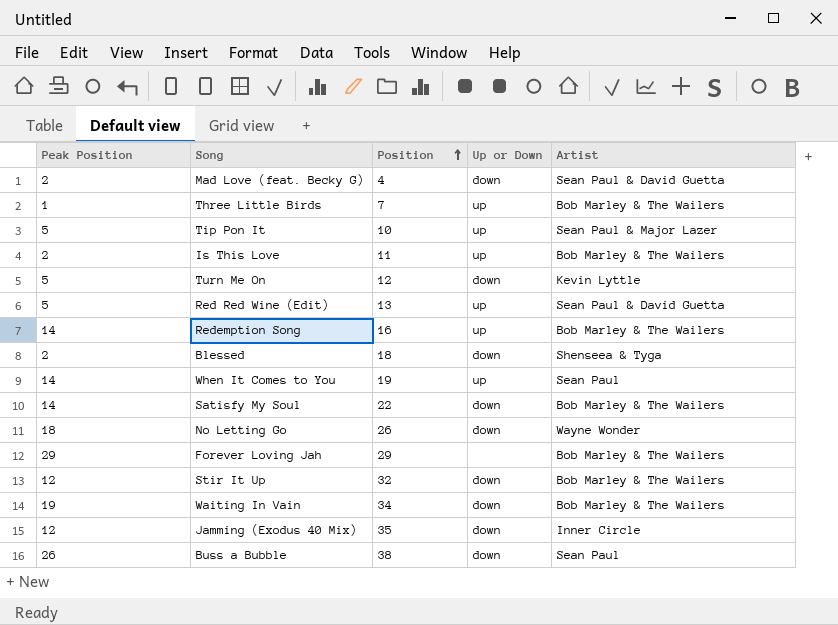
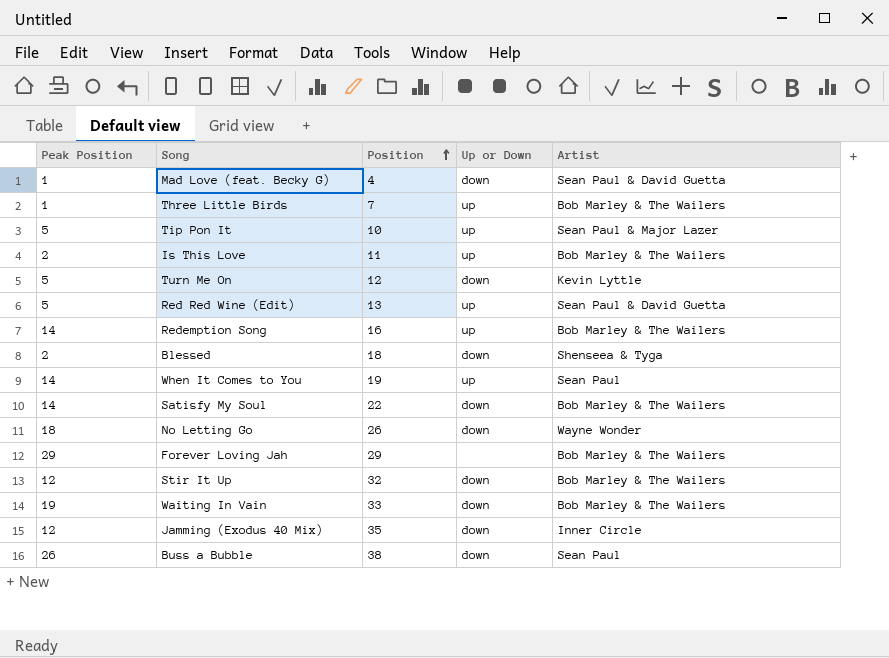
Mad Love (feat. Becky G) | Peak Position: 2 -> 1
Waiting In Vain | Position: 34 -> 33

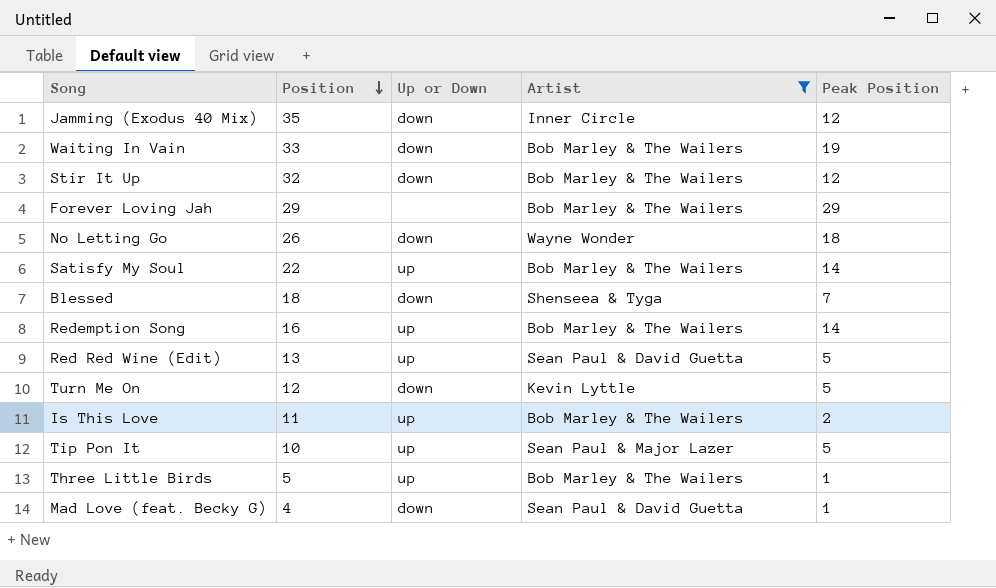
filter: none -> Artist != Sean Paul
row order: Position ascending -> Position descending
column Peak Position | position: 1 -> 5
Satisfy My Soul | Up or Down: down -> up
Blessed | Peak Position: 2 -> 7
Three Little Birds | Position: 7 -> 5

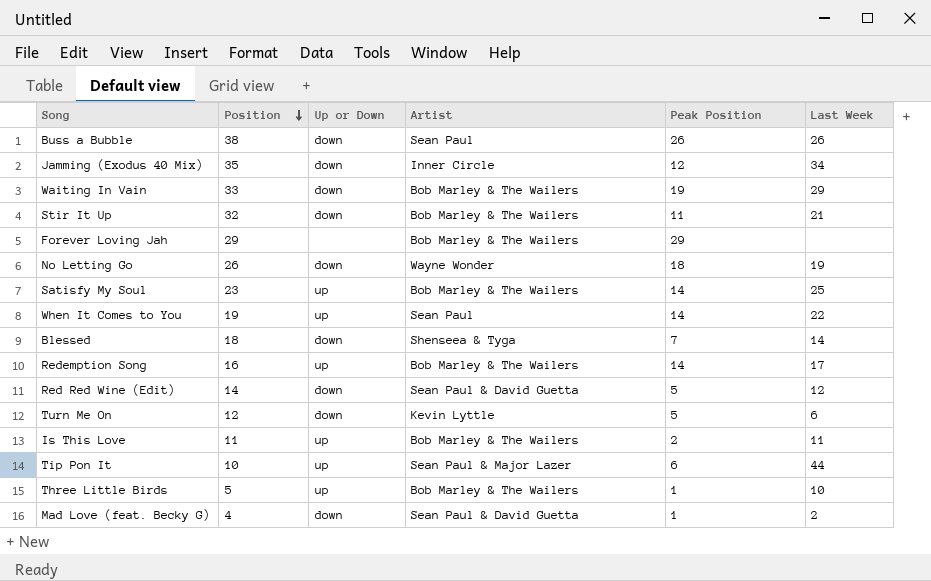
filter: Artist != Sean Paul -> none
column Last Week | position: none -> 6
Stir It Up | Peak Position: 12 -> 11
Satisfy My Soul | Position: 22 -> 23
Red Red Wine (Edit) | Position: 13 -> 14
Red Red Wine (Edit) | Up or Down: up -> down
Tip Pon It | Peak Position: 5 -> 6

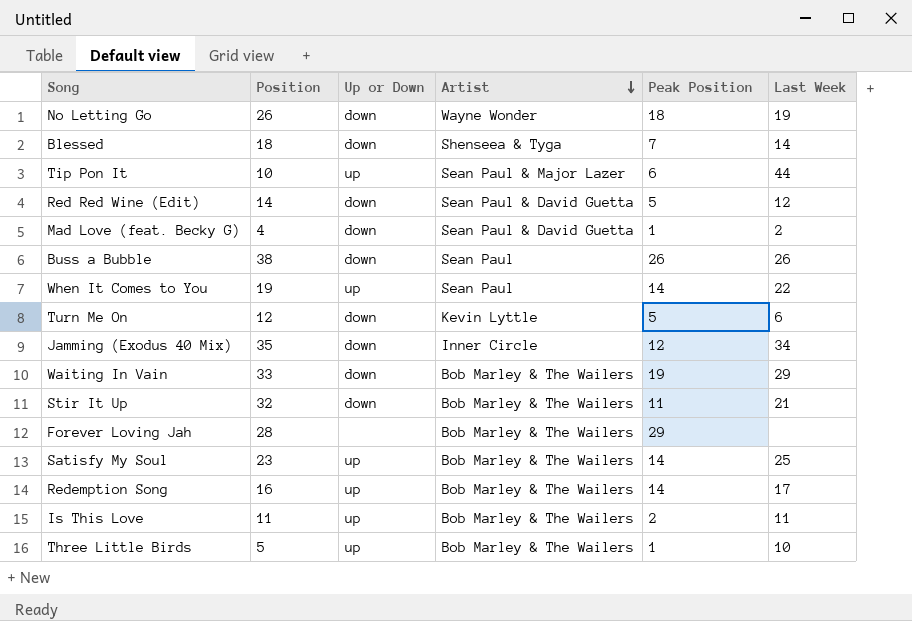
row order: Position descending -> Artist descending
Forever Loving Jah | Position: 29 -> 28

